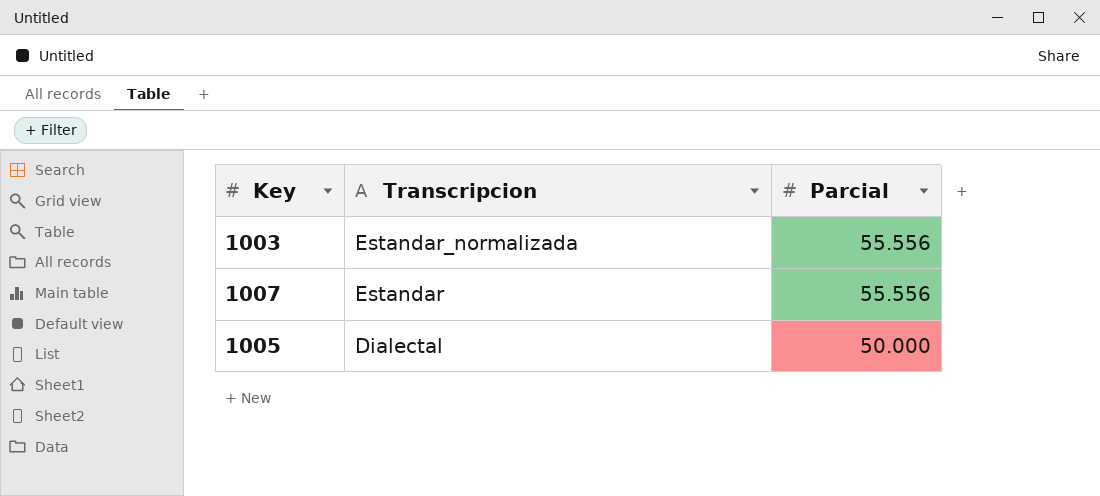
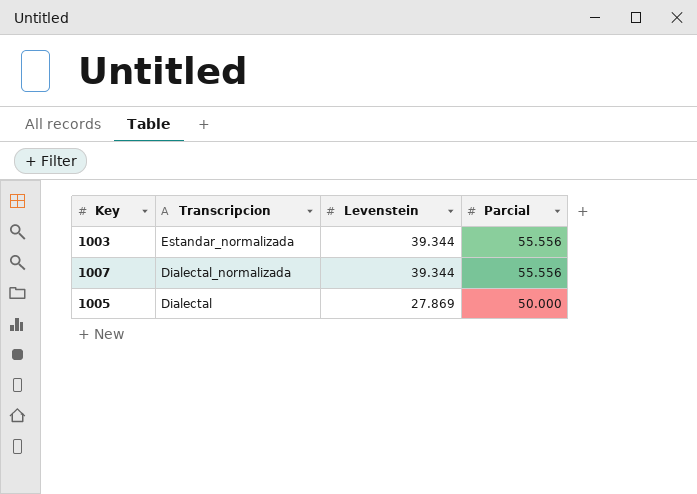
column Levenstein | position: none -> 3
1007 | Transcripcion: Estandar -> Dialectal_normalizada

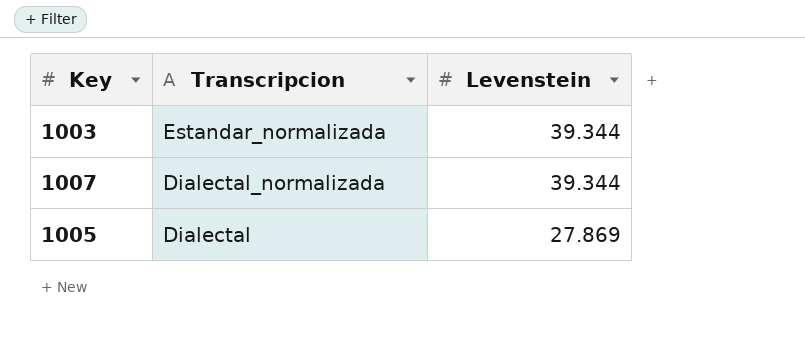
column Parcial | position: 4 -> none

